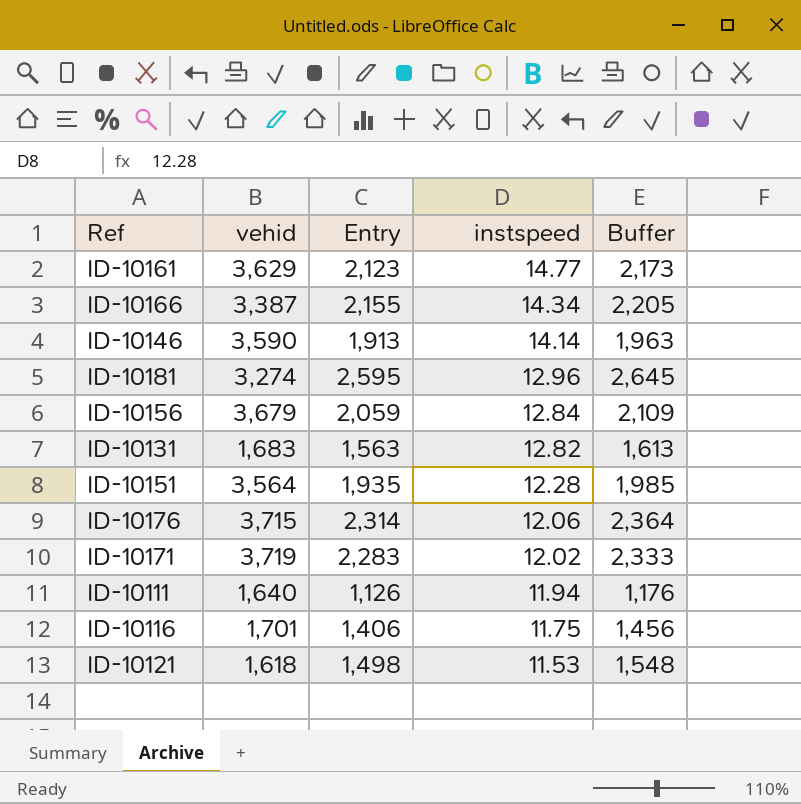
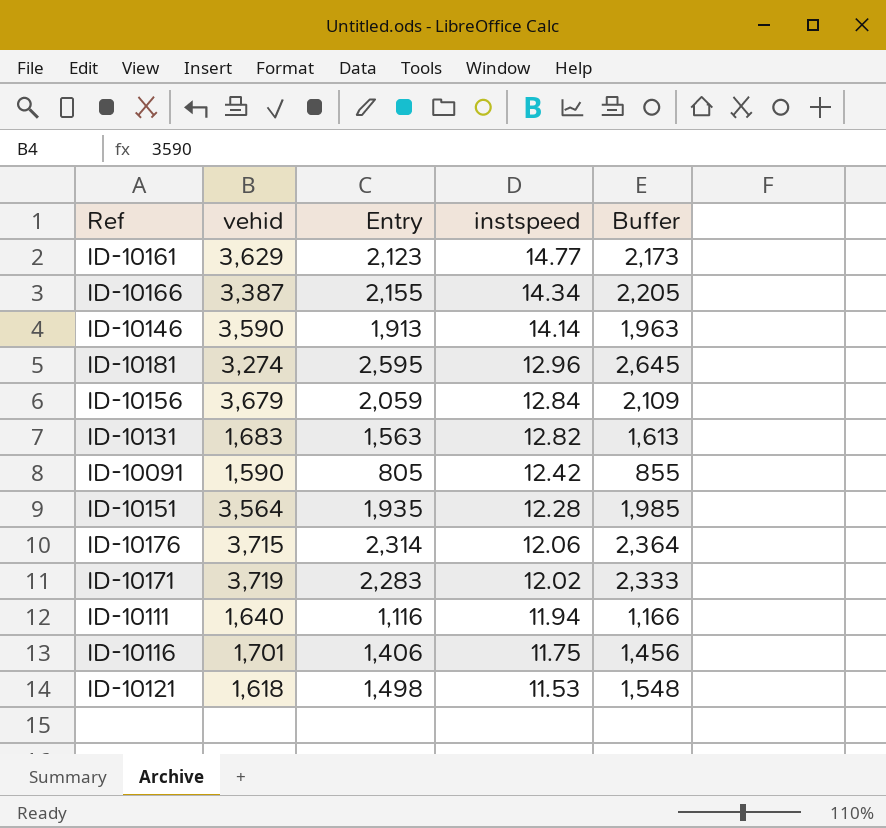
row ID-10091: none -> 1,590 | 805 | 12.42 | 855
ID-10111 | Entry: 1,126 -> 1,116
ID-10111 | Buffer: 1,176 -> 1,166

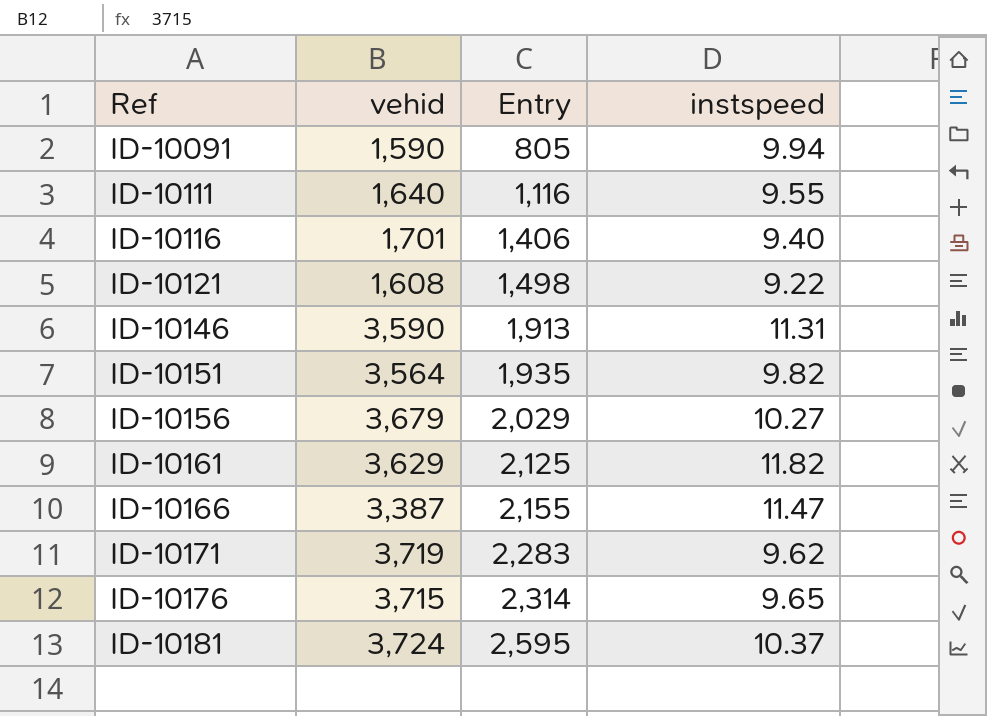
row order: instspeed descending -> Ref ascending
column Buffer | formula: [Entry] + 50 -> none
row ID-10131: 1,683 | 1,563 | 12.82 | 1,613 -> none
ID-10091 | instspeed: 12.42 -> 9.94
ID-10111 | instspeed: 11.94 -> 9.55
ID-10116 | instspeed: 11.75 -> 9.40
ID-10121 | vehid: 1,618 -> 1,608
ID-10121 | instspeed: 11.53 -> 9.22
ID-10146 | instspeed: 14.14 -> 11.31
ID-10151 | instspeed: 12.28 -> 9.82
ID-10156 | Entry: 2,059 -> 2,029
ID-10156 | instspeed: 12.84 -> 10.27
ID-10161 | Entry: 2,123 -> 2,125
ID-10161 | instspeed: 14.77 -> 11.82
ID-10166 | instspeed: 14.34 -> 11.47
ID-10171 | instspeed: 12.02 -> 9.62
ID-10176 | instspeed: 12.06 -> 9.65
ID-10181 | vehid: 3,274 -> 3,724
ID-10181 | instspeed: 12.96 -> 10.37

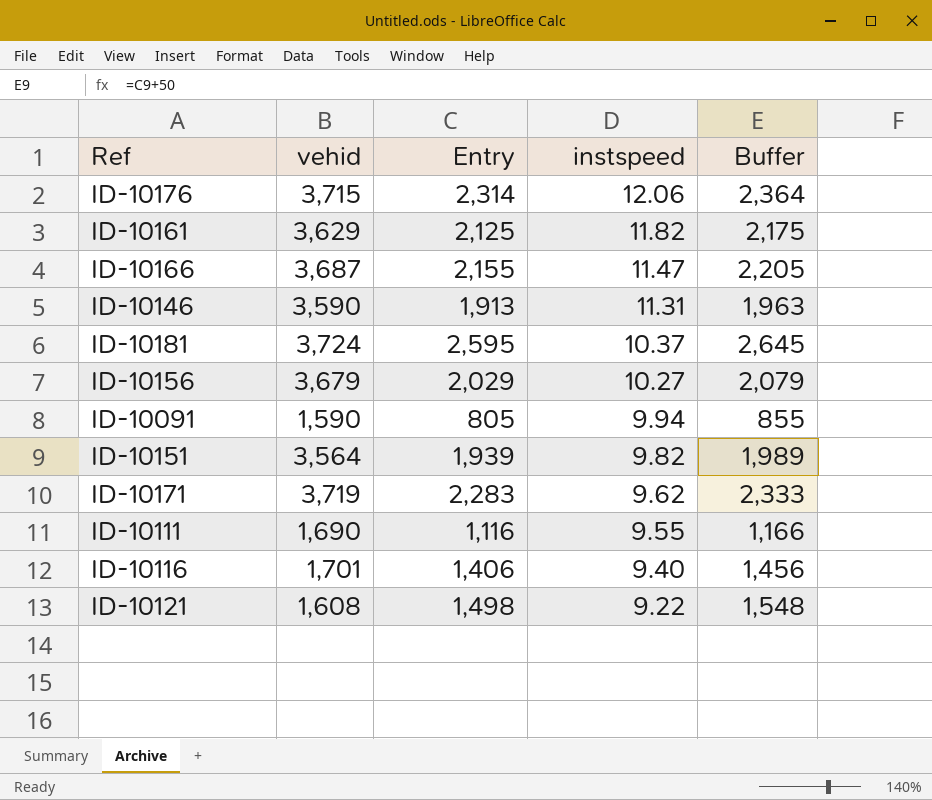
row order: Ref ascending -> instspeed descending
column Buffer | formula: none -> [Entry] + 50
ID-10176 | instspeed: 9.65 -> 12.06
ID-10166 | vehid: 3,387 -> 3,687
ID-10151 | Entry: 1,935 -> 1,939
ID-10111 | vehid: 1,640 -> 1,690

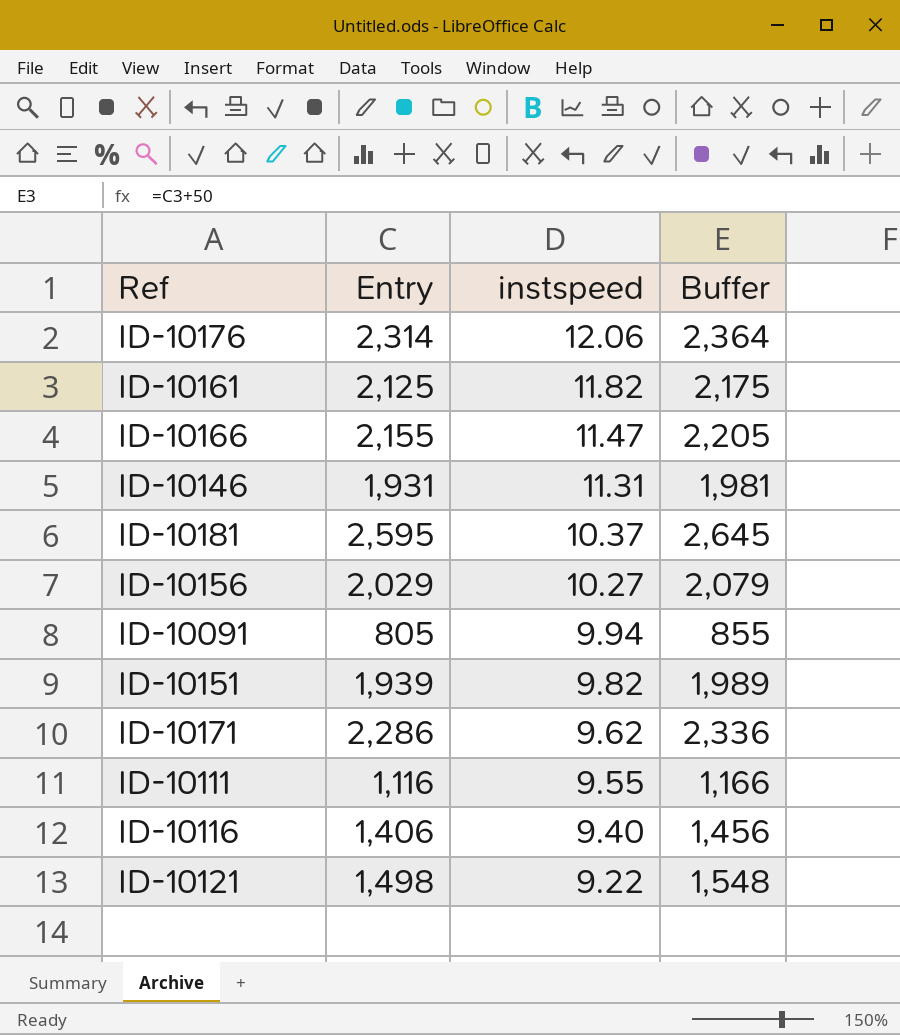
column vehid | position: 2 -> none
ID-10146 | Entry: 1,913 -> 1,931
ID-10146 | Buffer: 1,963 -> 1,981
ID-10171 | Entry: 2,283 -> 2,286
ID-10171 | Buffer: 2,333 -> 2,336

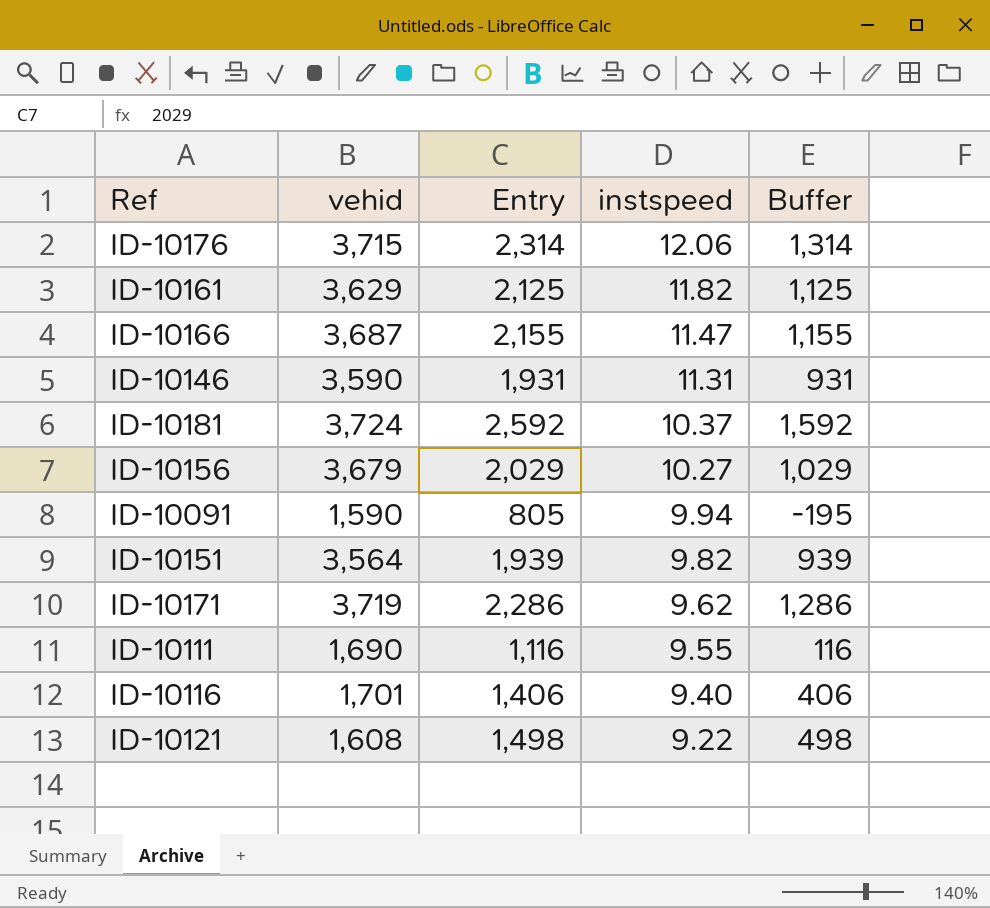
column vehid | position: none -> 2
column Buffer | formula: [Entry] + 50 -> [Entry] - 1000
ID-10181 | Entry: 2,595 -> 2,592

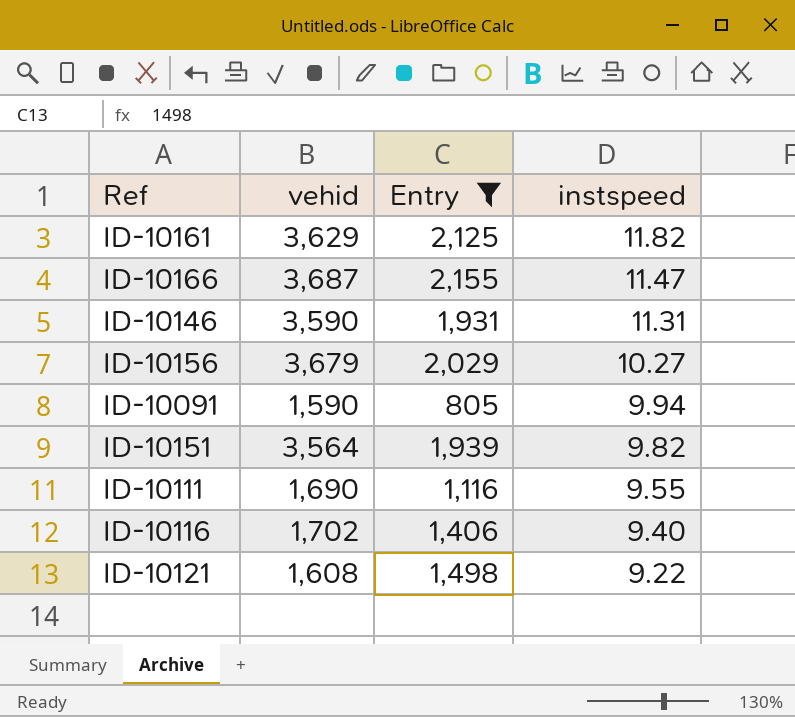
filter: none -> Entry <= 2,155
column Buffer | formula: [Entry] - 1000 -> none
ID-10116 | vehid: 1,701 -> 1,702

